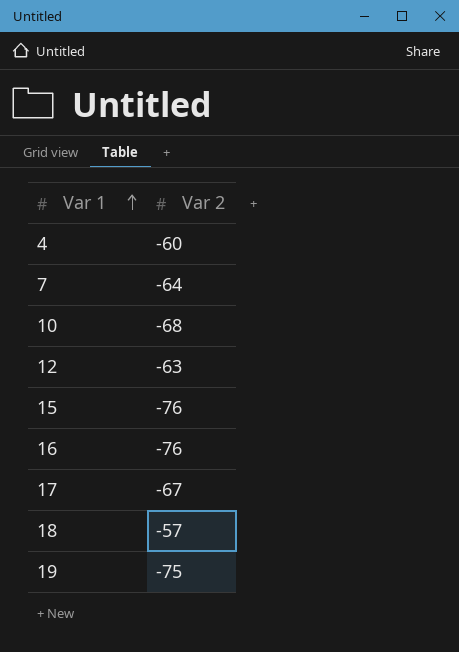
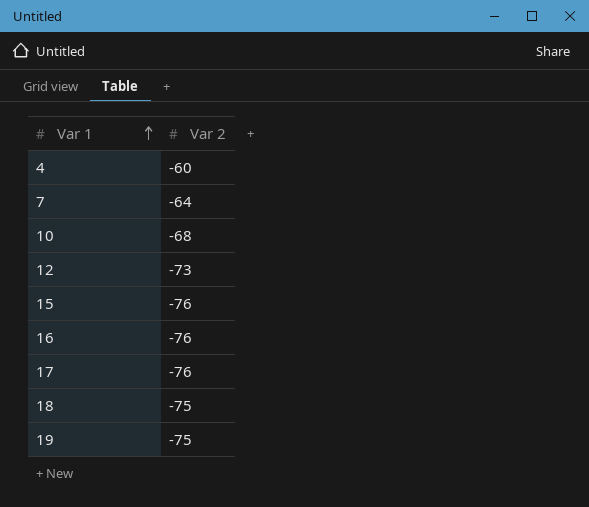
12 | Var 2: -63 -> -73
17 | Var 2: -67 -> -76
18 | Var 2: -57 -> -75

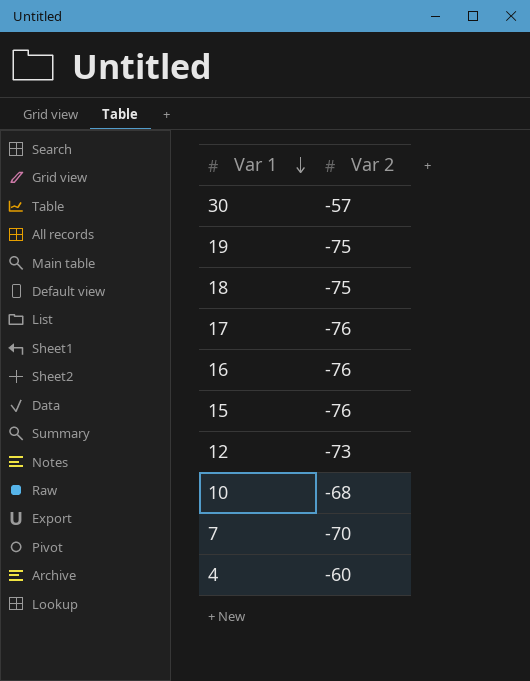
row order: Var 1 ascending -> Var 1 descending
row 30: none -> -57
7 | Var 2: -64 -> -70

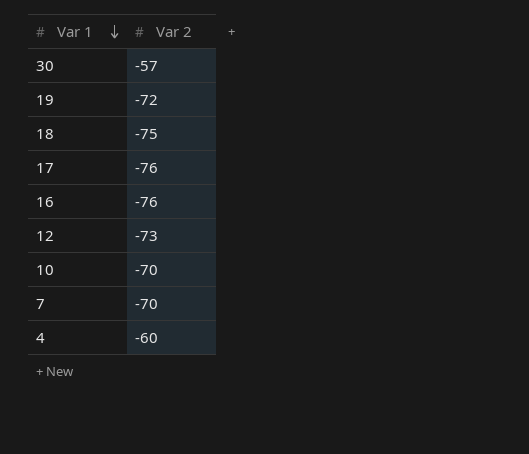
row 15: -76 -> none
19 | Var 2: -75 -> -72
10 | Var 2: -68 -> -70

